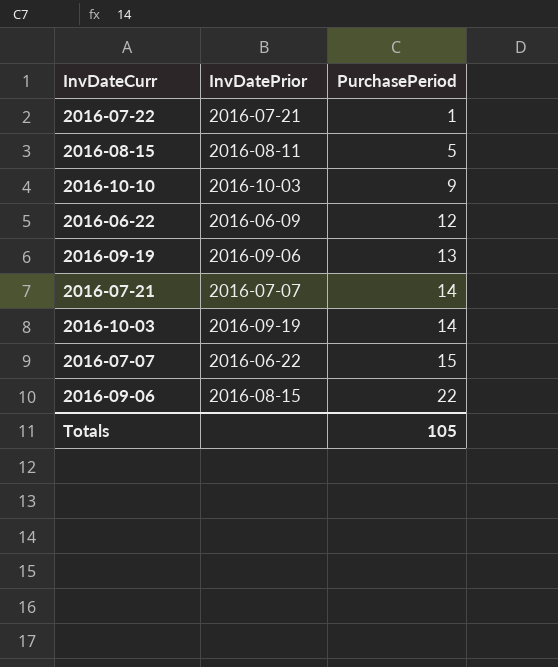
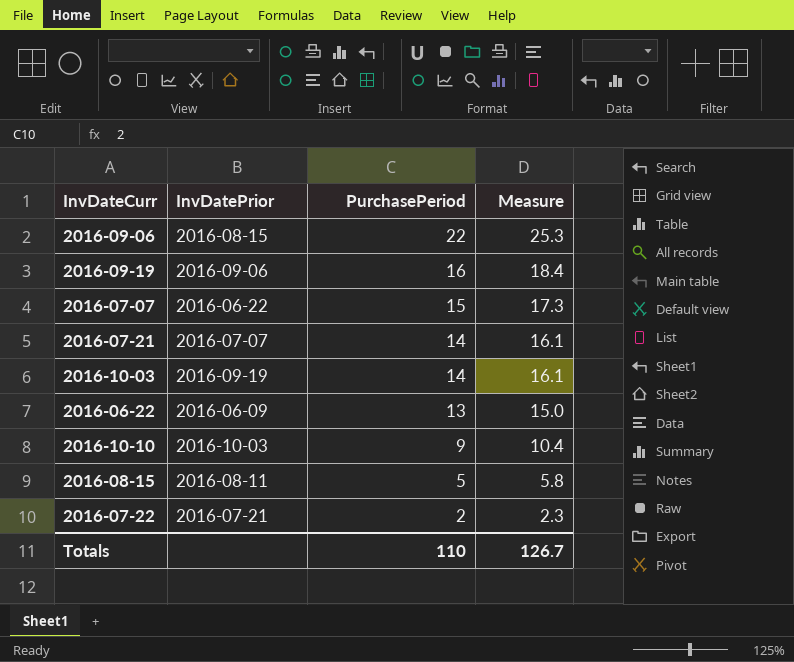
row order: PurchasePeriod ascending -> PurchasePeriod descending
column Measure | formula: none -> [PurchasePeriod] * 1.15
2016-09-19 | PurchasePeriod: 13 -> 16
2016-06-22 | PurchasePeriod: 12 -> 13
2016-07-22 | PurchasePeriod: 1 -> 2
Totals | PurchasePeriod: 105 -> 110

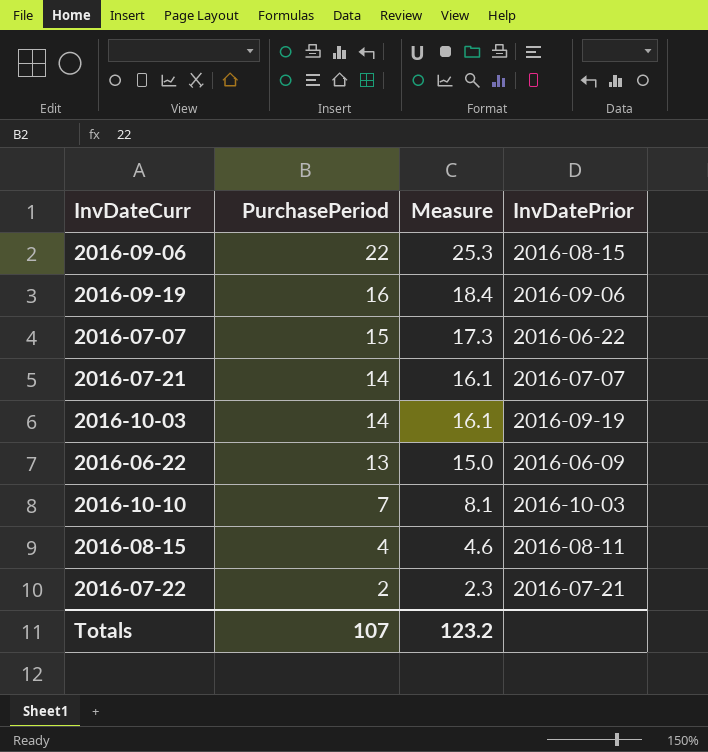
column InvDatePrior | position: 2 -> 4
2016-10-10 | PurchasePeriod: 9 -> 7
2016-10-10 | Measure: 10.4 -> 8.1
2016-08-15 | PurchasePeriod: 5 -> 4
2016-08-15 | Measure: 5.8 -> 4.6
Totals | PurchasePeriod: 110 -> 107
Totals | Measure: 126.7 -> 123.2

